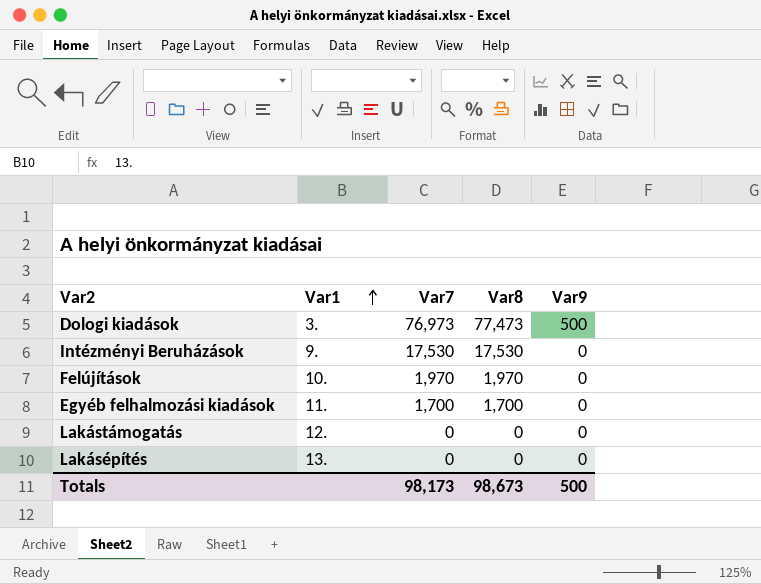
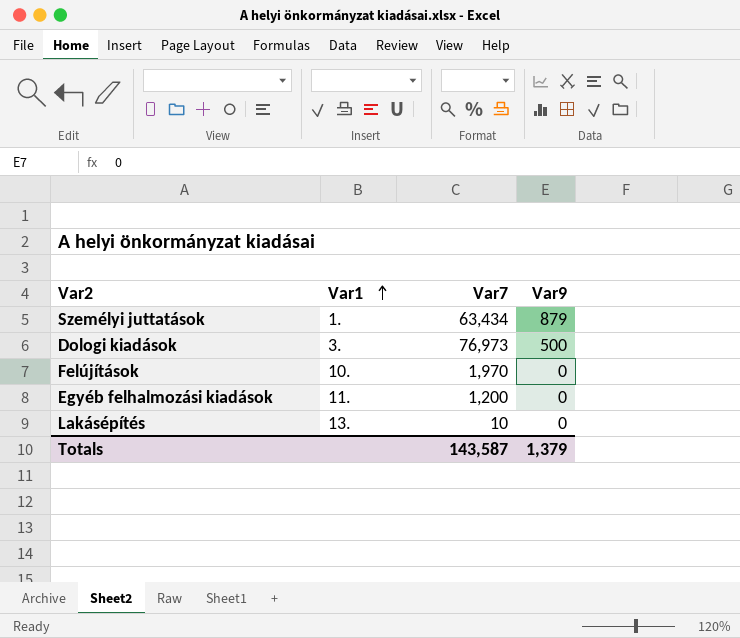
column Var8 | formula: [Var7] + [Var9] -> none
row Intézményi Beruházások: 9. | 17,530 | 17,530 | 0 -> none
row Lakástámogatás: 12. | 0 | 0 | 0 -> none
row Személyi juttatások: none -> 1. | 63,434 | 879
Egyéb felhalmozási kiadások | Var7: 1,700 -> 1,200
Lakásépítés | Var7: 0 -> 10
Totals | Var7: 98,173 -> 143,587
Totals | Var9: 500 -> 1,379

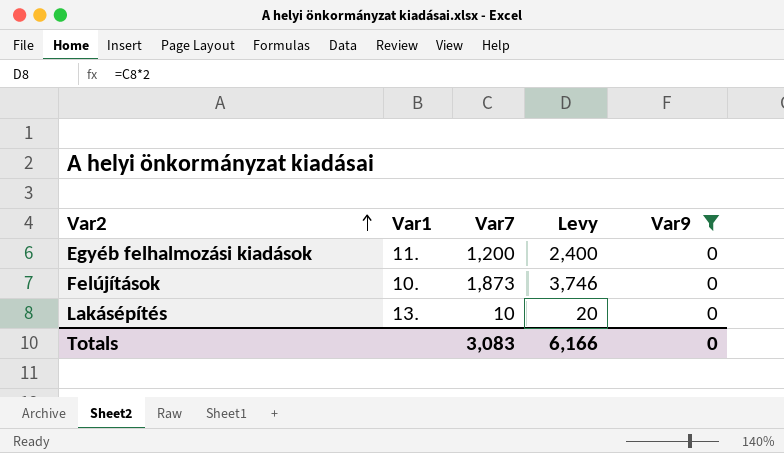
filter: none -> Var9 = 0
row order: Var1 ascending -> Var2 ascending
column Levy | formula: none -> [Var7] * 2
Felújítások | Var7: 1,970 -> 1,873
Totals | Var7: 143,587 -> 3,083
Totals | Var9: 1,379 -> 0

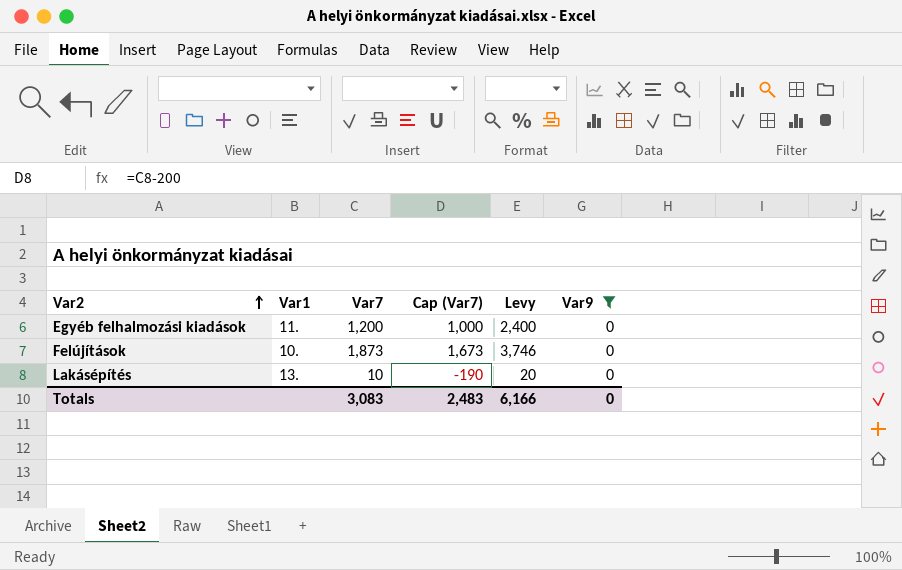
column Cap (Var7) | formula: none -> [Var7] - 200

